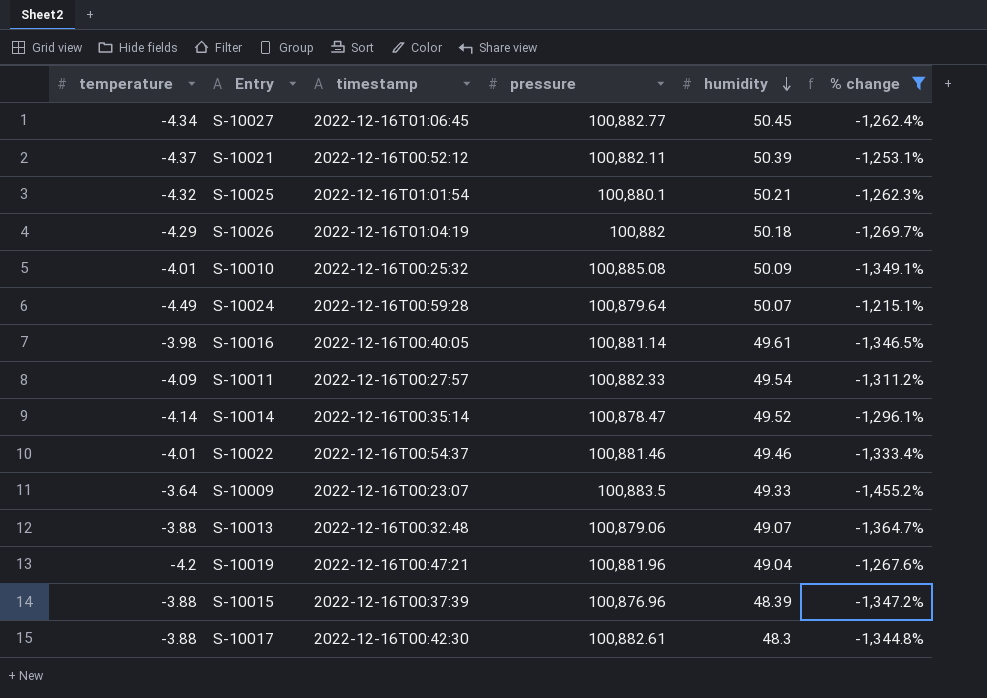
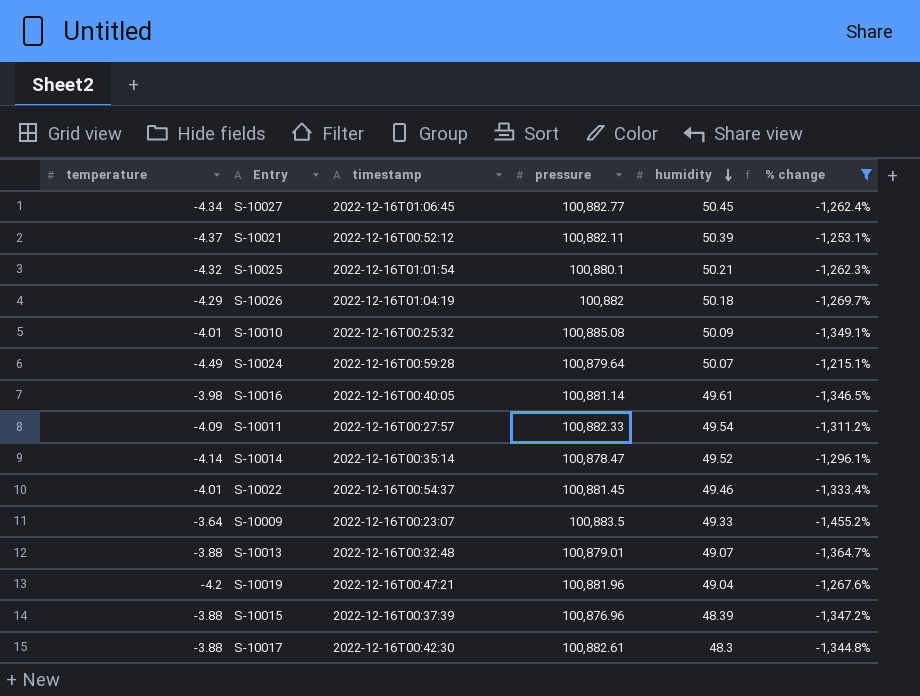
S-10022 | pressure: 100,881.46 -> 100,881.45
S-10013 | pressure: 100,879.06 -> 100,879.01

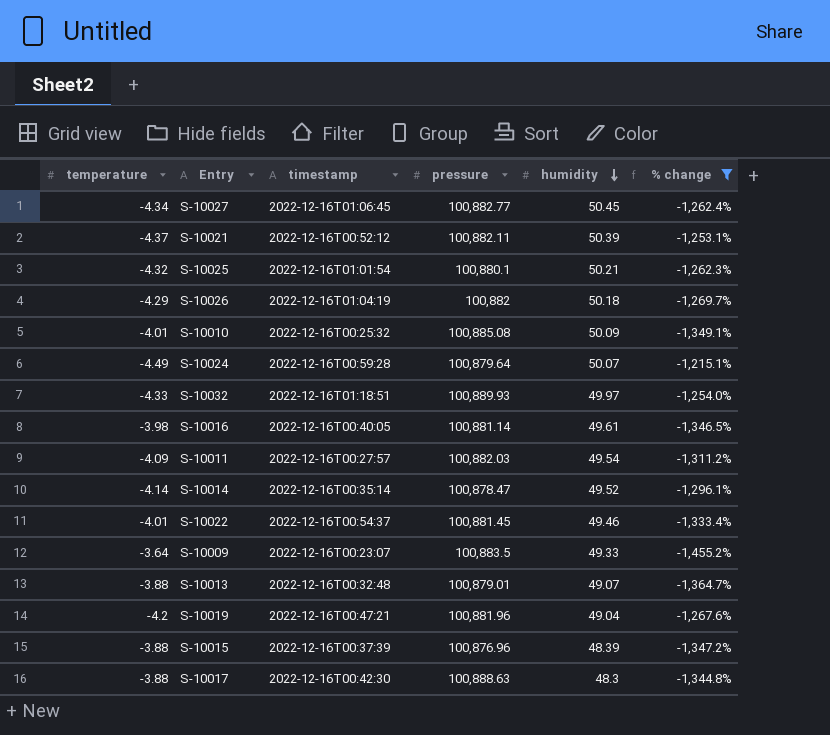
row S-10032: none -> -4.33 | 2022-12-16T01:18:51 | 100,889.93 | 49.97 | -1,254.0%
S-10011 | pressure: 100,882.33 -> 100,882.03
S-10017 | pressure: 100,882.61 -> 100,888.63

